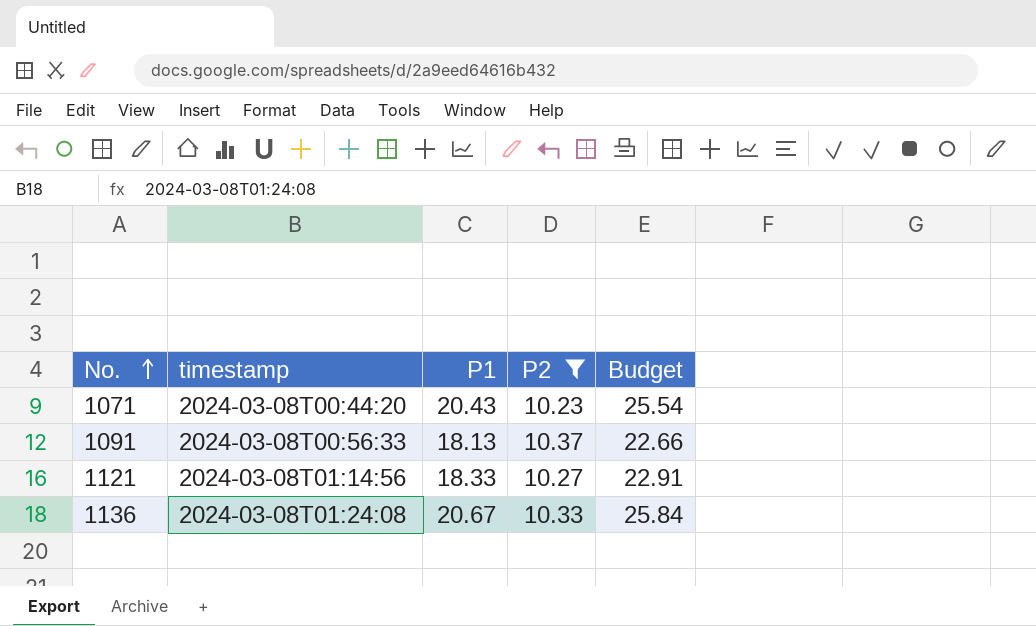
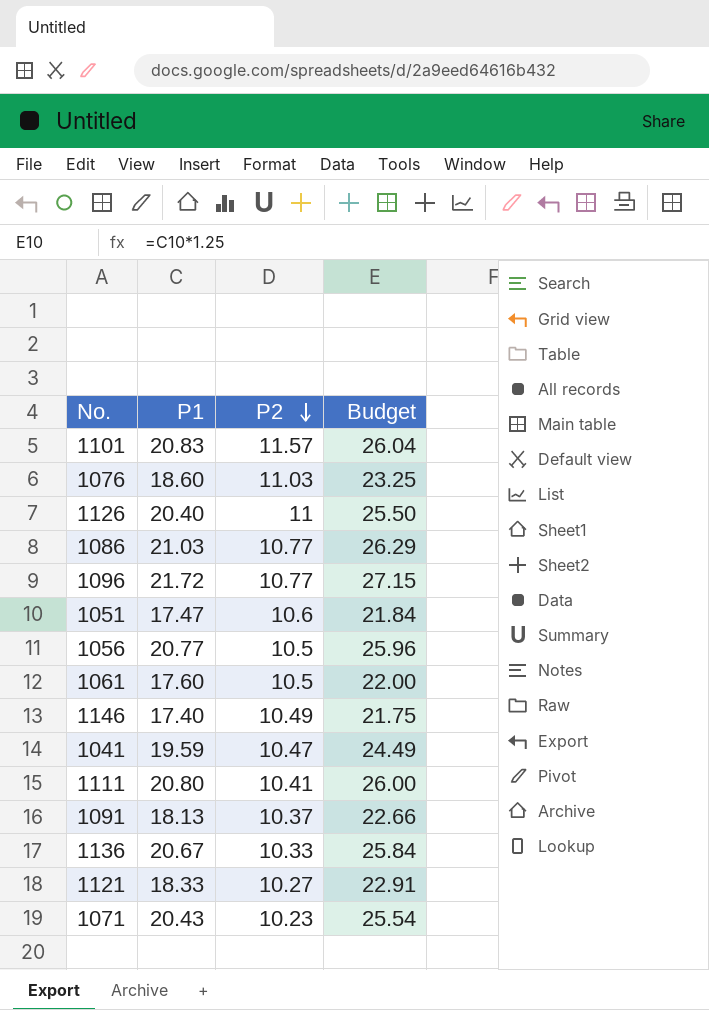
filter: P2 <= 10.37 -> none
row order: No. ascending -> P2 descending
column timestamp | position: 2 -> none

